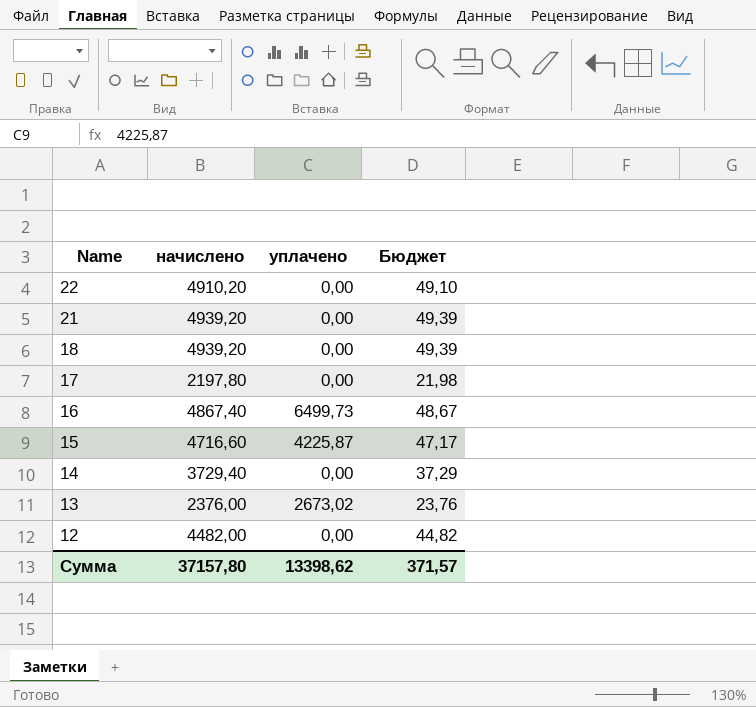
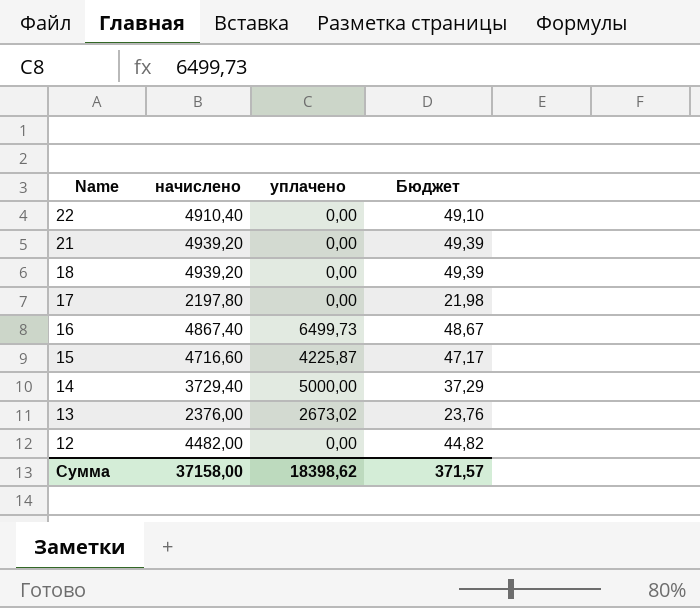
22 | начислено: 4910,20 -> 4910,40
14 | уплачено: 0,00 -> 5000,00
Сумма | начислено: 37157,80 -> 37158,00
Сумма | уплачено: 13398,62 -> 18398,62

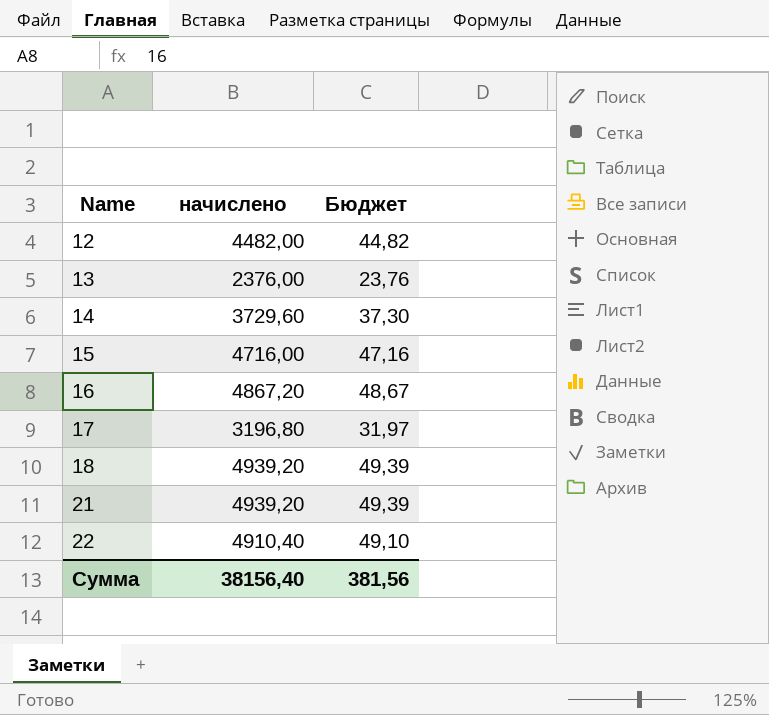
row order: Name descending -> Name ascending
column уплачено | position: 3 -> none
14 | начислено: 3729,40 -> 3729,60
14 | Бюджет: 37,29 -> 37,30
15 | начислено: 4716,60 -> 4716,00
15 | Бюджет: 47,17 -> 47,16
16 | начислено: 4867,40 -> 4867,20
17 | начислено: 2197,80 -> 3196,80
17 | Бюджет: 21,98 -> 31,97
Сумма | начислено: 37158,00 -> 38156,40
Сумма | Бюджет: 371,57 -> 381,56

